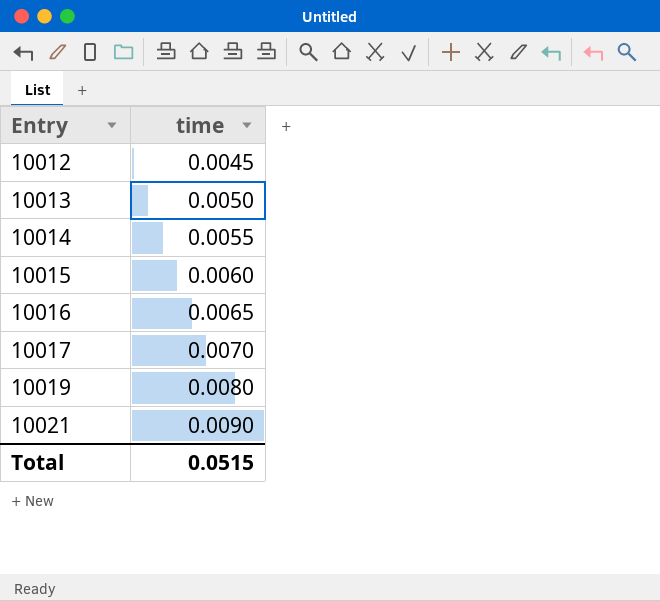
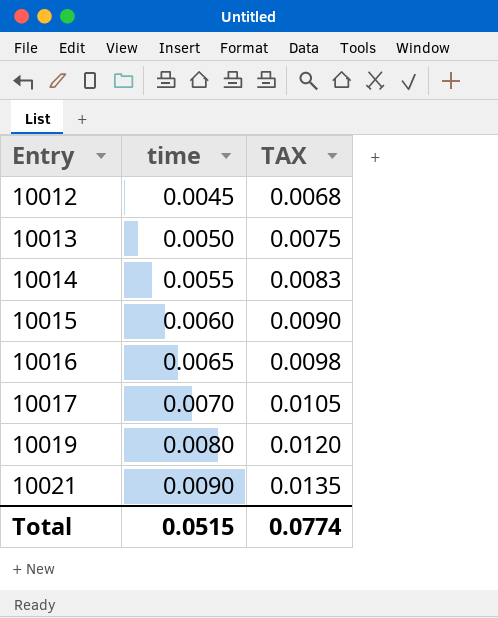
column TAX | formula: none -> [time] * 1.5

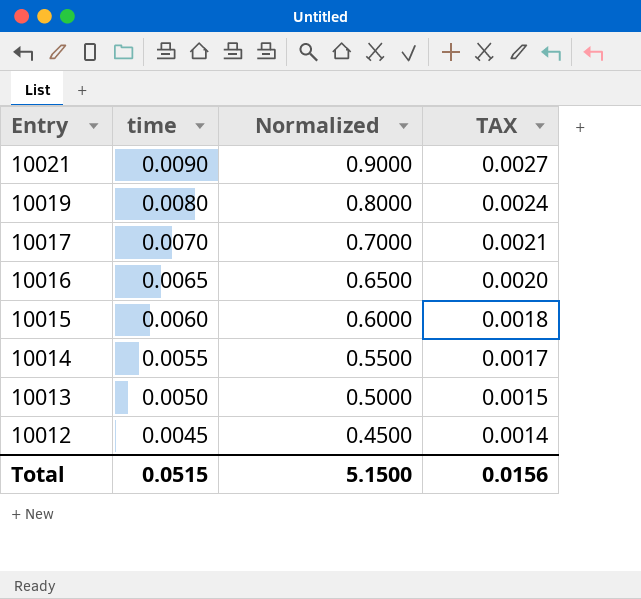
row order: Entry ascending -> Entry descending
column Normalized | formula: none -> [time] * 100
column TAX | formula: [time] * 1.5 -> [time] * 0.3
Total | TAX: 0.0774 -> 0.0156

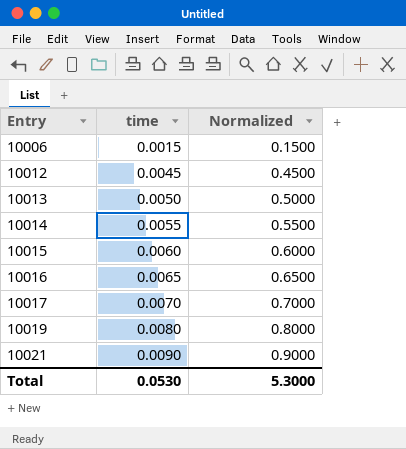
row order: Entry descending -> Entry ascending
column TAX | formula: [time] * 0.3 -> none
row 10006: none -> 0.0015 | 0.1500
Total | time: 0.0515 -> 0.0530
Total | Normalized: 5.1500 -> 5.3000

